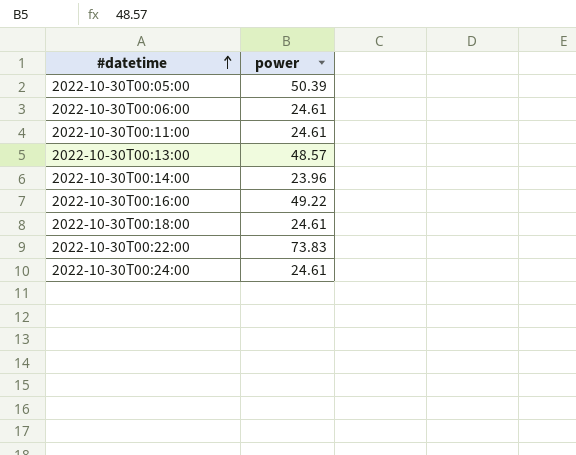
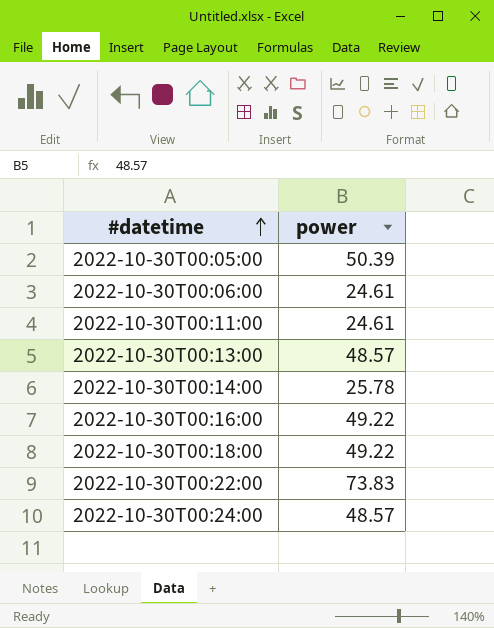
2022-10-30T00:14:00 | power: 23.96 -> 25.78
2022-10-30T00:18:00 | power: 24.61 -> 49.22
2022-10-30T00:24:00 | power: 24.61 -> 48.57

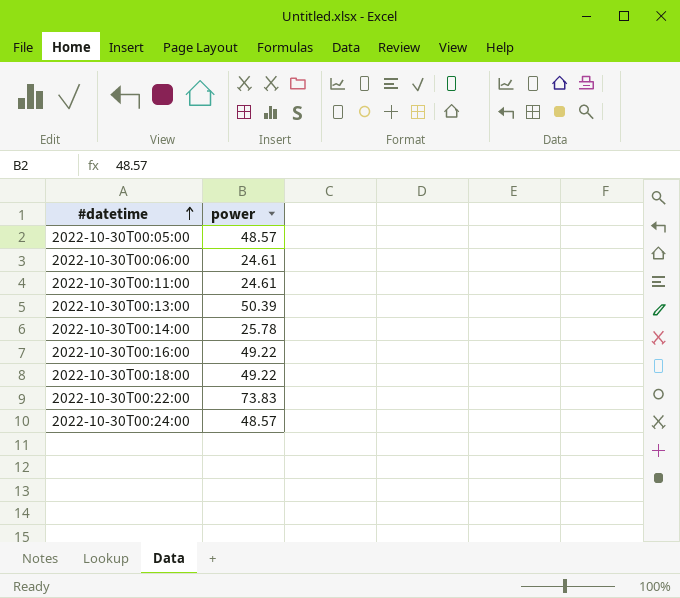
2022-10-30T00:05:00 | power: 50.39 -> 48.57
2022-10-30T00:13:00 | power: 48.57 -> 50.39

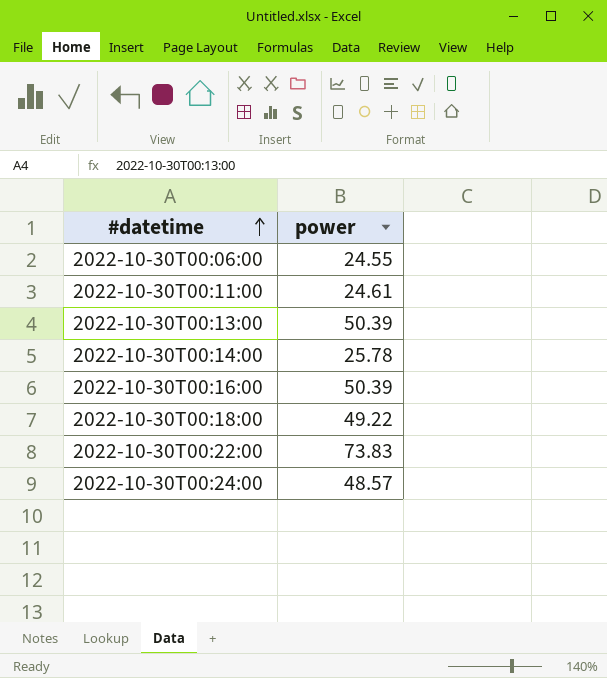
row 2022-10-30T00:05:00: 48.57 -> none
2022-10-30T00:06:00 | power: 24.61 -> 24.55
2022-10-30T00:16:00 | power: 49.22 -> 50.39

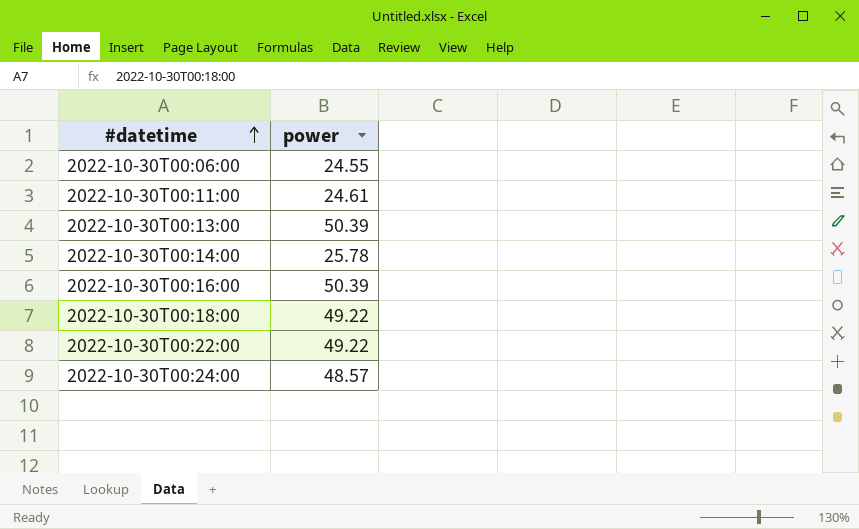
2022-10-30T00:22:00 | power: 73.83 -> 49.22

